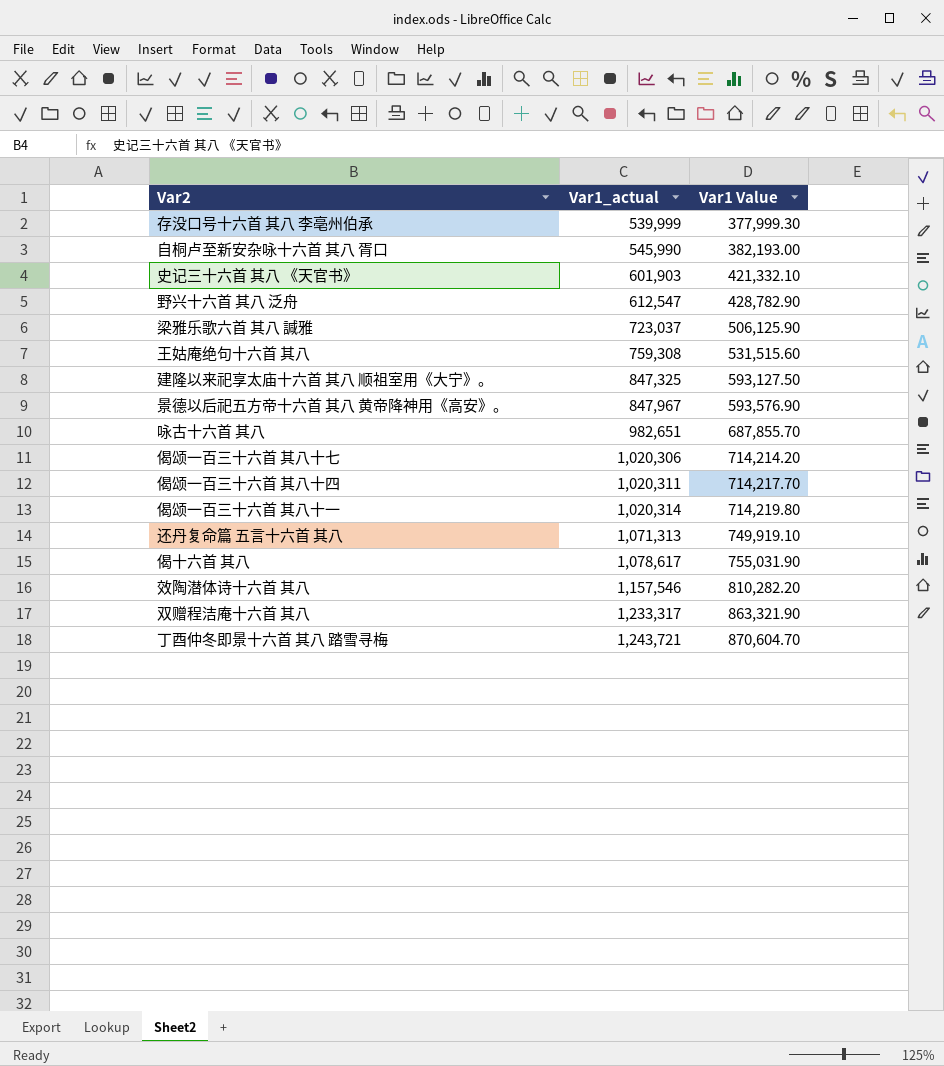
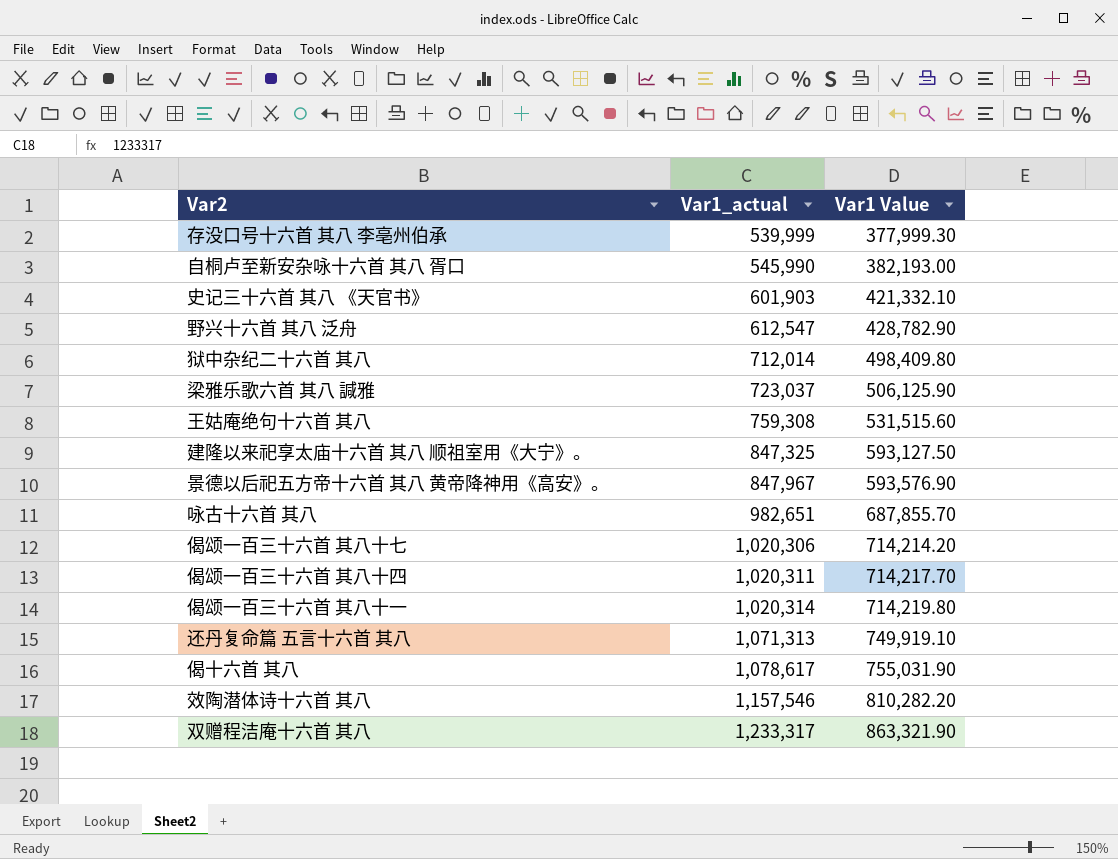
row 丁酉仲冬即景十六首 其八 踏雪寻梅: 1,243,721 | 870,604.70 -> none
row 狱中杂纪二十六首 其八: none -> 712,014 | 498,409.80

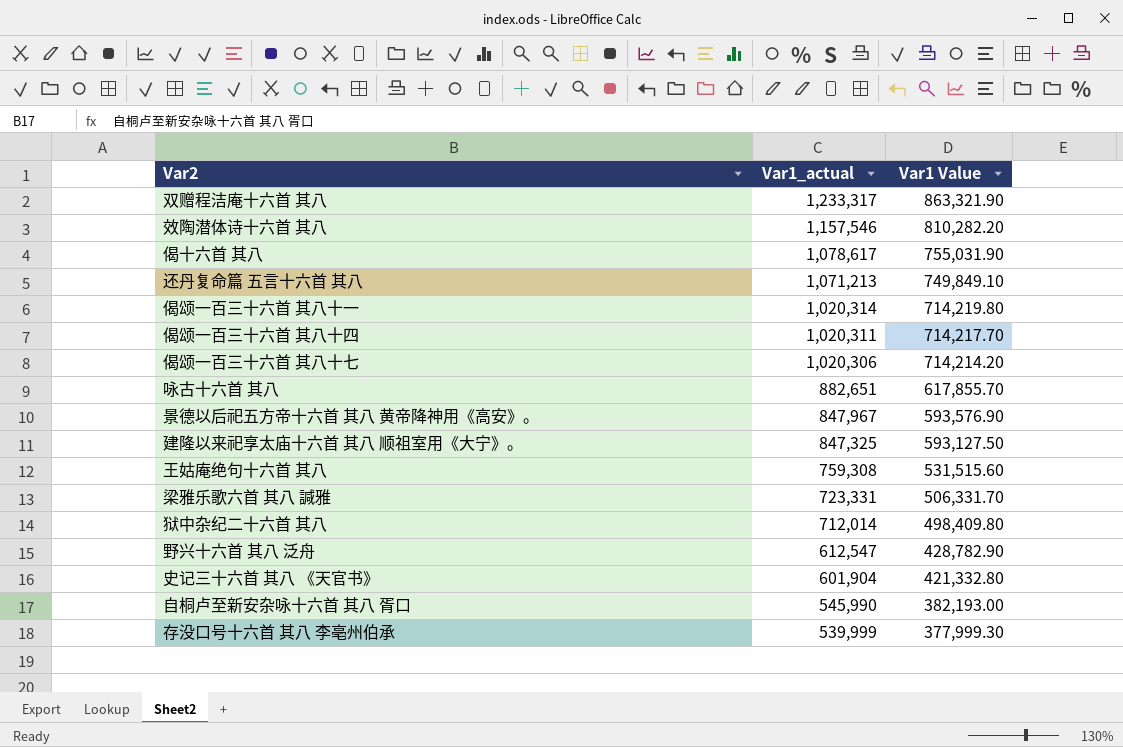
row order: Var1_actual ascending -> Var1_actual descending
还丹复命篇 五言十六首 其八 | Var1_actual: 1,071,313 -> 1,071,213
还丹复命篇 五言十六首 其八 | Var1 Value: 749,919.10 -> 749,849.10
咏古十六首 其八 | Var1_actual: 982,651 -> 882,651
咏古十六首 其八 | Var1 Value: 687,855.70 -> 617,855.70
梁雅乐歌六首 其八 諴雅 | Var1_actual: 723,037 -> 723,331
梁雅乐歌六首 其八 諴雅 | Var1 Value: 506,125.90 -> 506,331.70
史记三十六首 其八 《天官书》 | Var1_actual: 601,903 -> 601,904
史记三十六首 其八 《天官书》 | Var1 Value: 421,332.10 -> 421,332.80

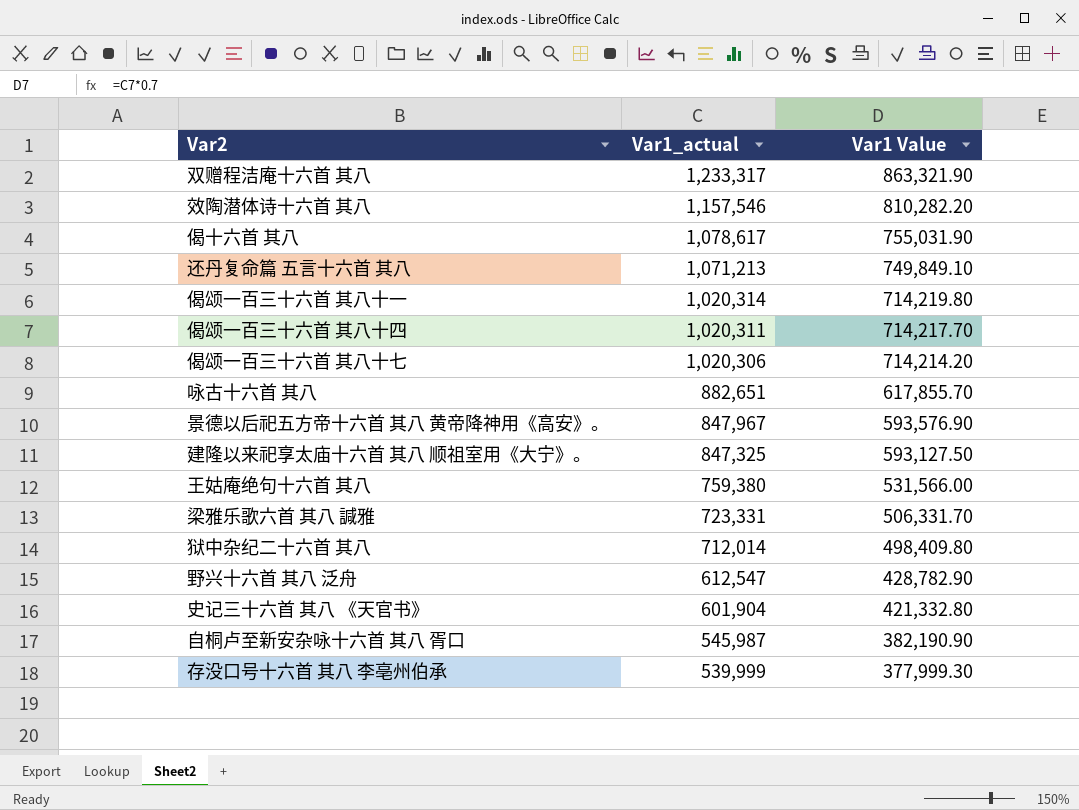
王姑庵绝句十六首 其八 | Var1_actual: 759,308 -> 759,380
王姑庵绝句十六首 其八 | Var1 Value: 531,515.60 -> 531,566.00
自桐卢至新安杂咏十六首 其八 胥口 | Var1_actual: 545,990 -> 545,987
自桐卢至新安杂咏十六首 其八 胥口 | Var1 Value: 382,193.00 -> 382,190.90

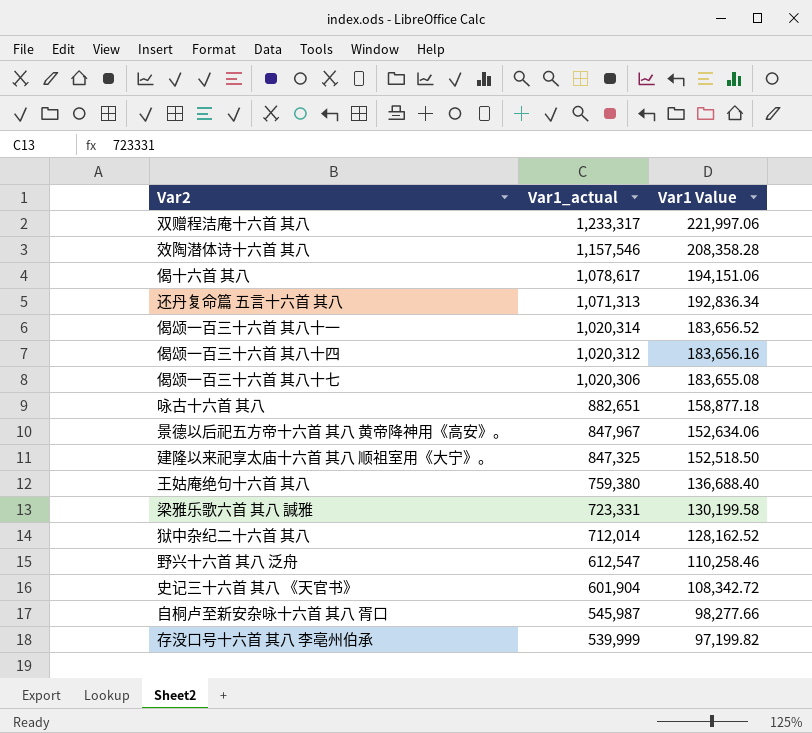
column Var1 Value | formula: [Var1_actual] * 0.7 -> [Var1_actual] * 0.18
还丹复命篇 五言十六首 其八 | Var1_actual: 1,071,213 -> 1,071,313
偈颂一百三十六首 其八十四 | Var1_actual: 1,020,311 -> 1,020,312

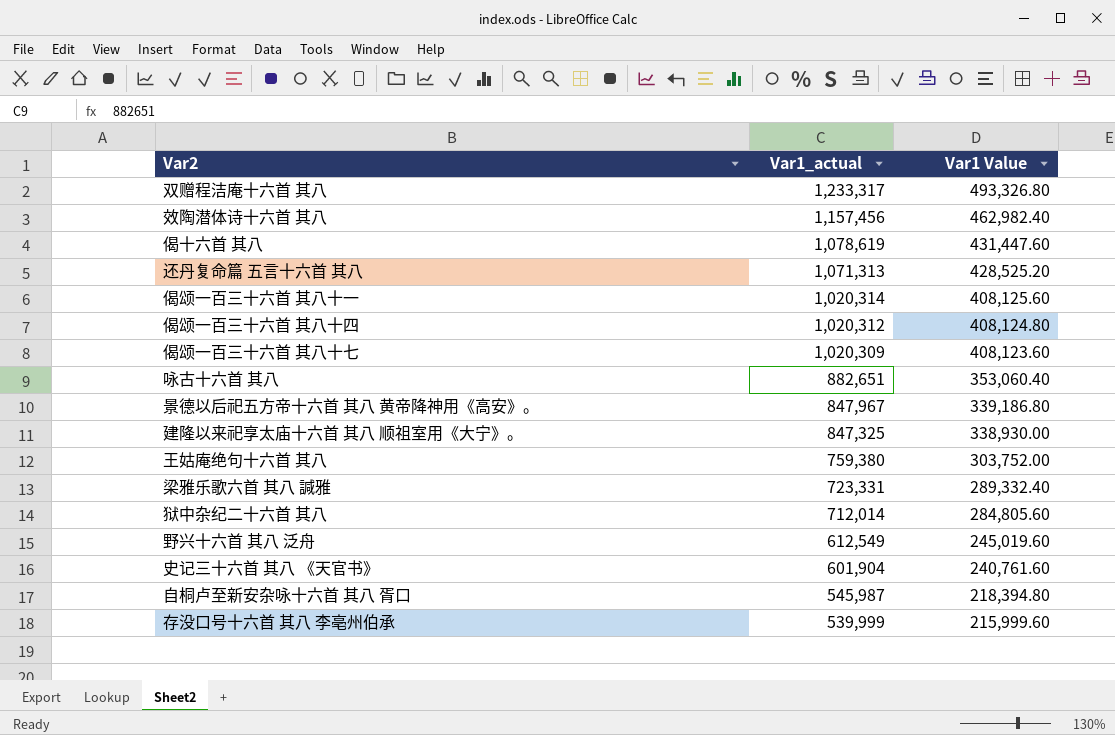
column Var1 Value | formula: [Var1_actual] * 0.18 -> [Var1_actual] * 0.4
效陶潜体诗十六首 其八 | Var1_actual: 1,157,546 -> 1,157,456
偈十六首 其八 | Var1_actual: 1,078,617 -> 1,078,619
偈颂一百三十六首 其八十七 | Var1_actual: 1,020,306 -> 1,020,309
野兴十六首 其八 泛舟 | Var1_actual: 612,547 -> 612,549

